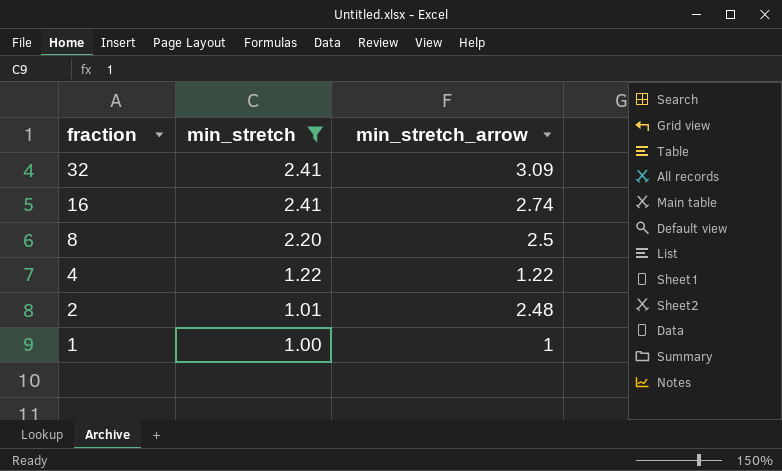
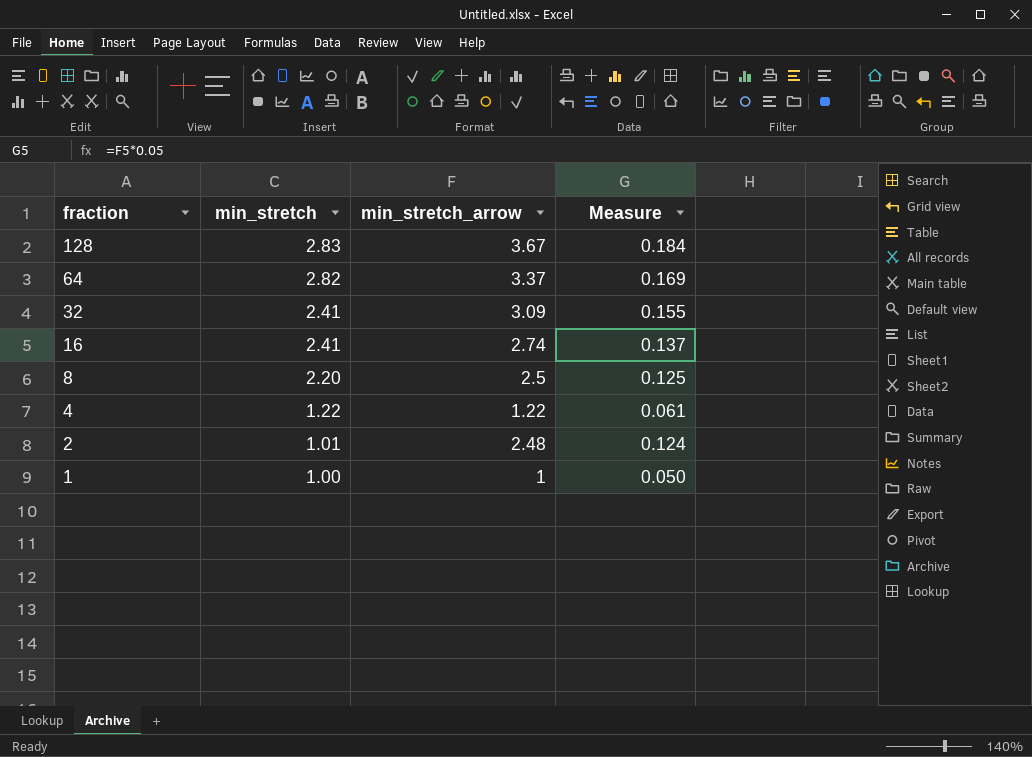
filter: min_stretch <= 2.41 -> none
column Measure | formula: none -> [min_stretch_arrow] * 0.05

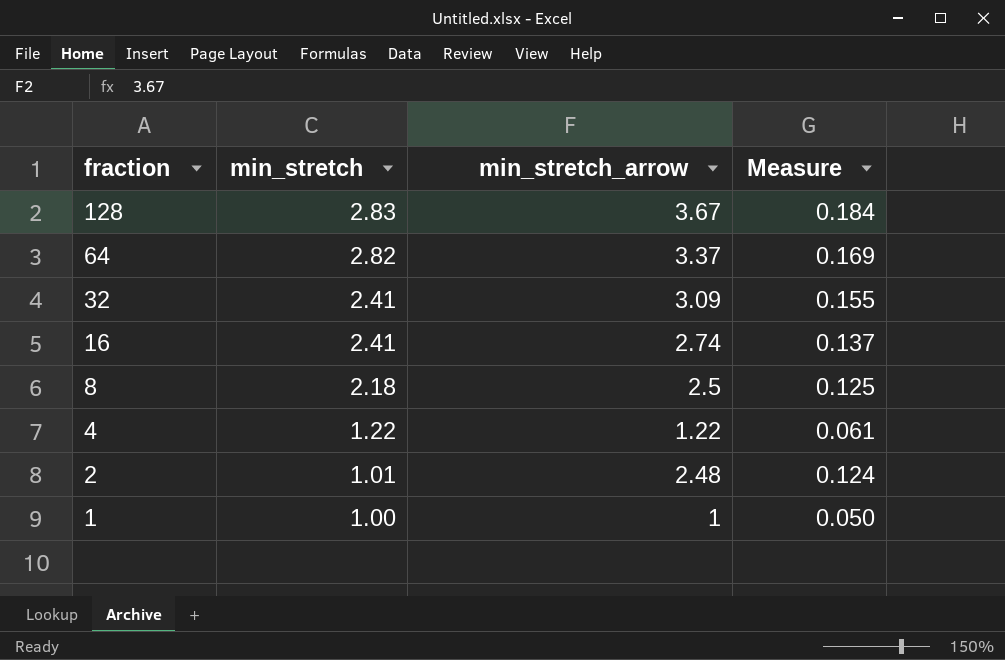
8 | min_stretch: 2.20 -> 2.18

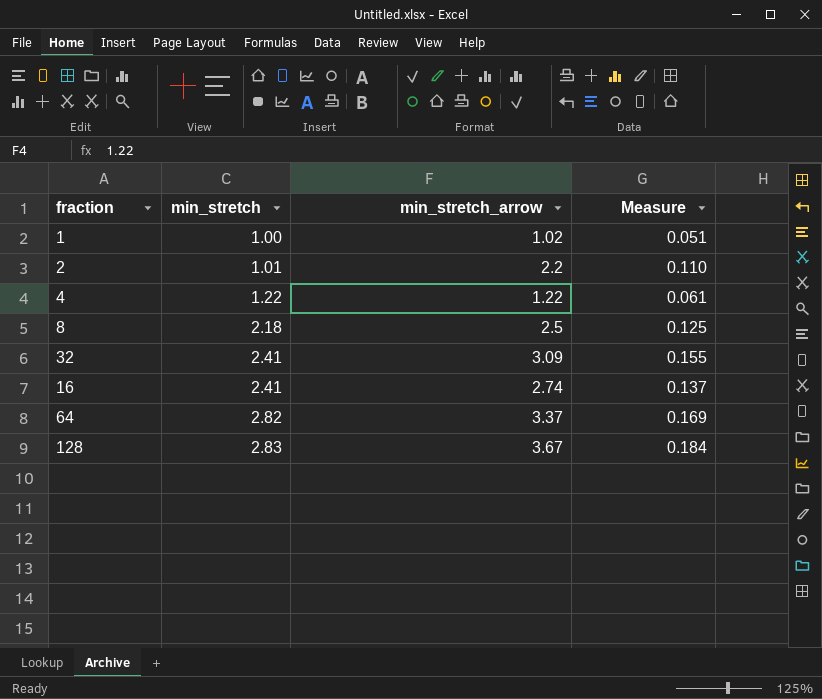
row order: fraction descending -> min_stretch ascending
1 | min_stretch_arrow: 1 -> 1.02
1 | Measure: 0.050 -> 0.051
2 | min_stretch_arrow: 2.48 -> 2.2
2 | Measure: 0.124 -> 0.110

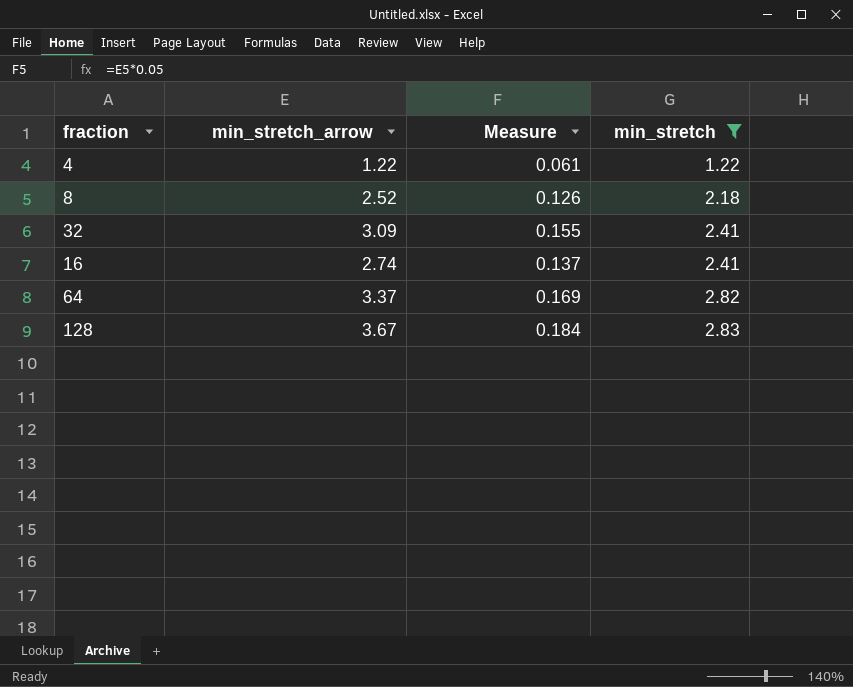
filter: none -> min_stretch >= 1.22
column min_stretch | position: 2 -> 4
8 | min_stretch_arrow: 2.5 -> 2.52
8 | Measure: 0.125 -> 0.126

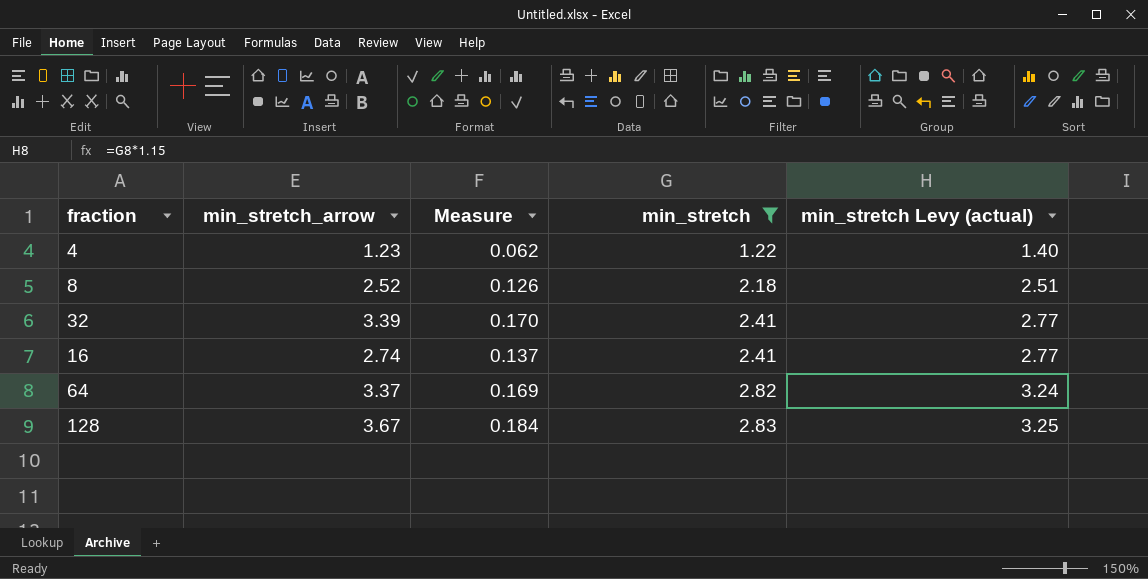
column min_stretch Levy (actual) | formula: none -> [min_stretch] * 1.15
4 | min_stretch_arrow: 1.22 -> 1.23
4 | Measure: 0.061 -> 0.062
32 | min_stretch_arrow: 3.09 -> 3.39
32 | Measure: 0.155 -> 0.170

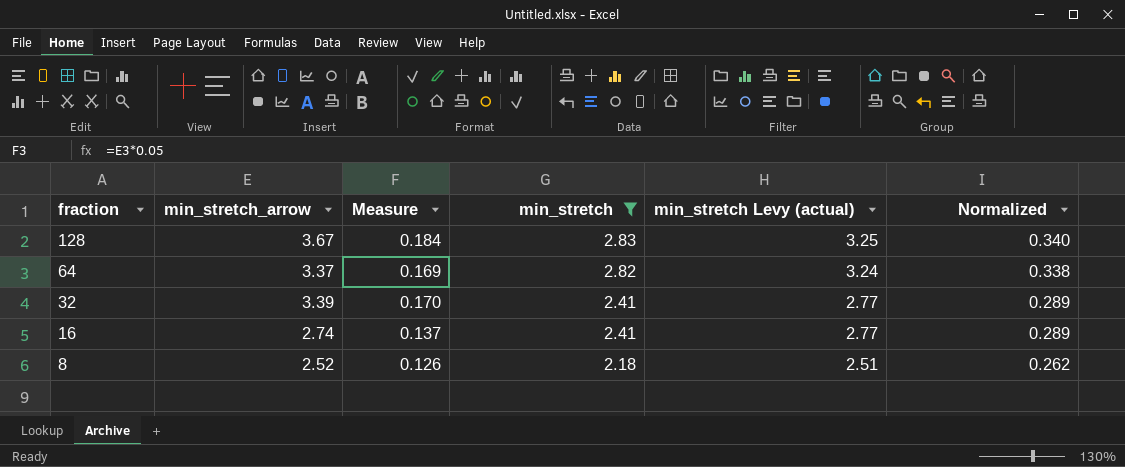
row order: min_stretch ascending -> fraction descending
column Normalized | formula: none -> [min_stretch] * 0.12
row 4: 1.23 | 0.062 | 1.22 | 1.40 -> none

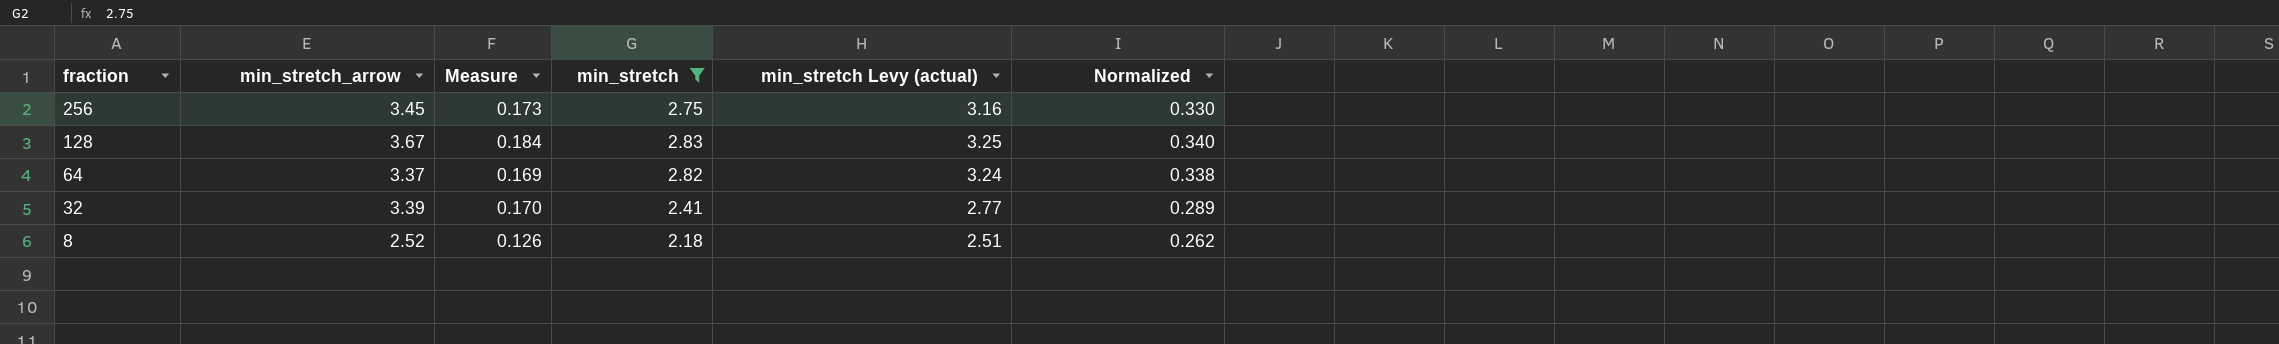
row 16: 2.74 | 0.137 | 2.41 | 2.77 | 0.289 -> none
row 256: none -> 3.45 | 0.173 | 2.75 | 3.16 | 0.330

